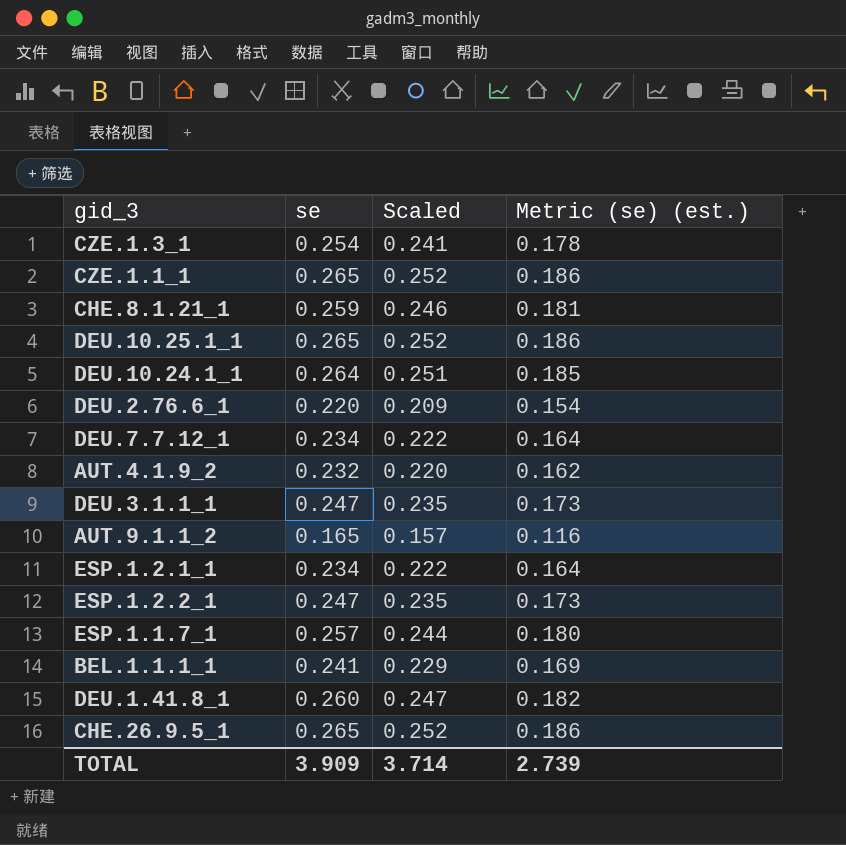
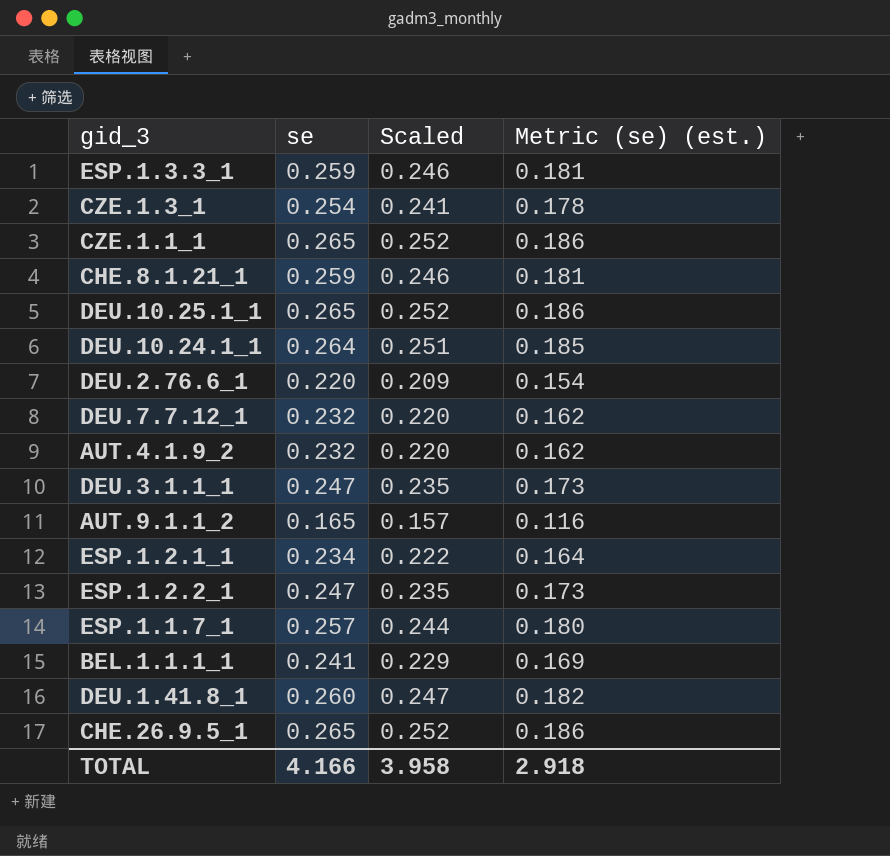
row ESP.1.3.3_1: none -> 0.259 | 0.246 | 0.181
DEU.7.7.12_1 | se: 0.234 -> 0.232
DEU.7.7.12_1 | Scaled: 0.222 -> 0.220
DEU.7.7.12_1 | Metric (se) (est.): 0.164 -> 0.162
TOTAL | se: 3.909 -> 4.166
TOTAL | Scaled: 3.714 -> 3.958
TOTAL | Metric (se) (est.): 2.739 -> 2.918

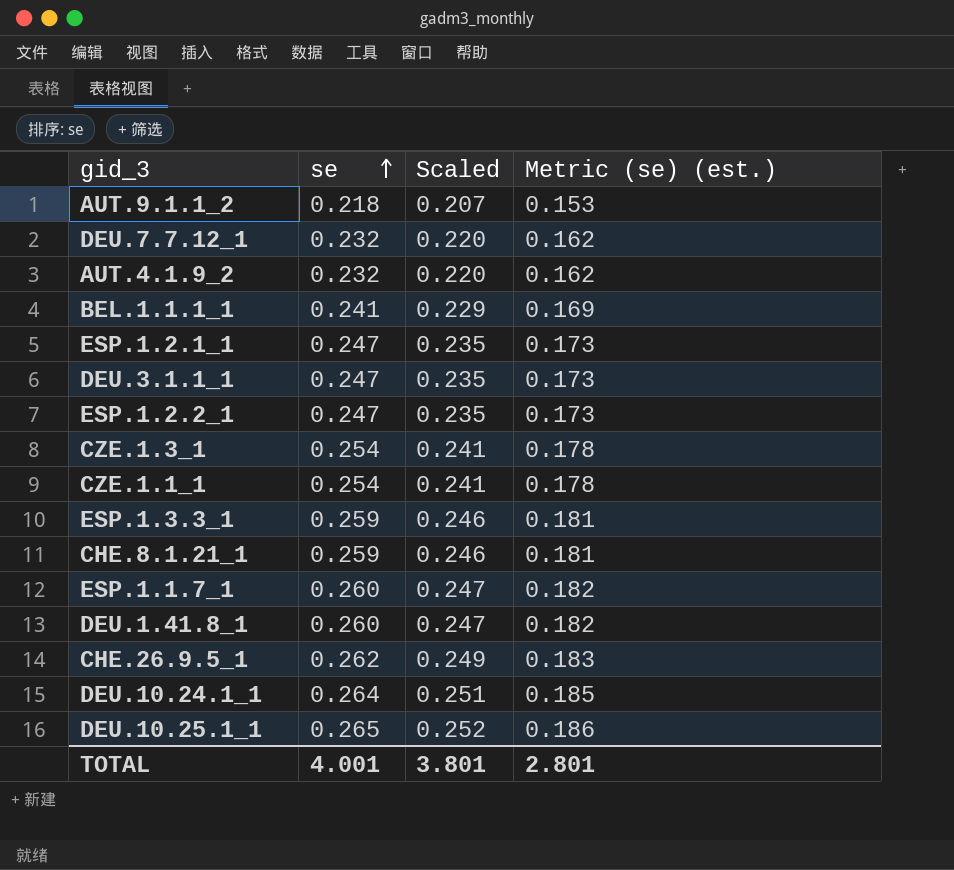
row order: none -> se ascending
row DEU.2.76.6_1: 0.220 | 0.209 | 0.154 -> none
AUT.9.1.1_2 | se: 0.165 -> 0.218
AUT.9.1.1_2 | Scaled: 0.157 -> 0.207
AUT.9.1.1_2 | Metric (se) (est.): 0.116 -> 0.153
ESP.1.2.1_1 | se: 0.234 -> 0.247
ESP.1.2.1_1 | Scaled: 0.222 -> 0.235
ESP.1.2.1_1 | Metric (se) (est.): 0.164 -> 0.173
CZE.1.1_1 | se: 0.265 -> 0.254
CZE.1.1_1 | Scaled: 0.252 -> 0.241
CZE.1.1_1 | Metric (se) (est.): 0.186 -> 0.178
ESP.1.1.7_1 | se: 0.257 -> 0.260
ESP.1.1.7_1 | Scaled: 0.244 -> 0.247
ESP.1.1.7_1 | Metric (se) (est.): 0.180 -> 0.182
CHE.26.9.5_1 | se: 0.265 -> 0.262
CHE.26.9.5_1 | Scaled: 0.252 -> 0.249
CHE.26.9.5_1 | Metric (se) (est.): 0.186 -> 0.183
TOTAL | se: 4.166 -> 4.001
TOTAL | Scaled: 3.958 -> 3.801
TOTAL | Metric (se) (est.): 2.918 -> 2.801

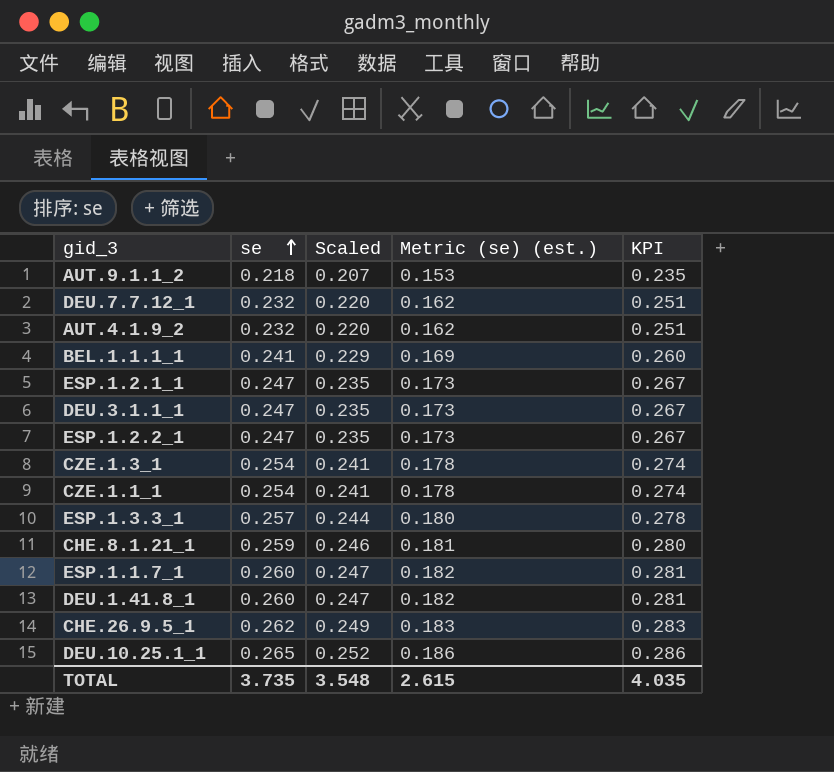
column KPI | formula: none -> [se] * 1.08
row DEU.10.24.1_1: 0.264 | 0.251 | 0.185 -> none
ESP.1.3.3_1 | se: 0.259 -> 0.257
ESP.1.3.3_1 | Scaled: 0.246 -> 0.244
ESP.1.3.3_1 | Metric (se) (est.): 0.181 -> 0.180
TOTAL | se: 4.001 -> 3.735
TOTAL | Scaled: 3.801 -> 3.548
TOTAL | Metric (se) (est.): 2.801 -> 2.615

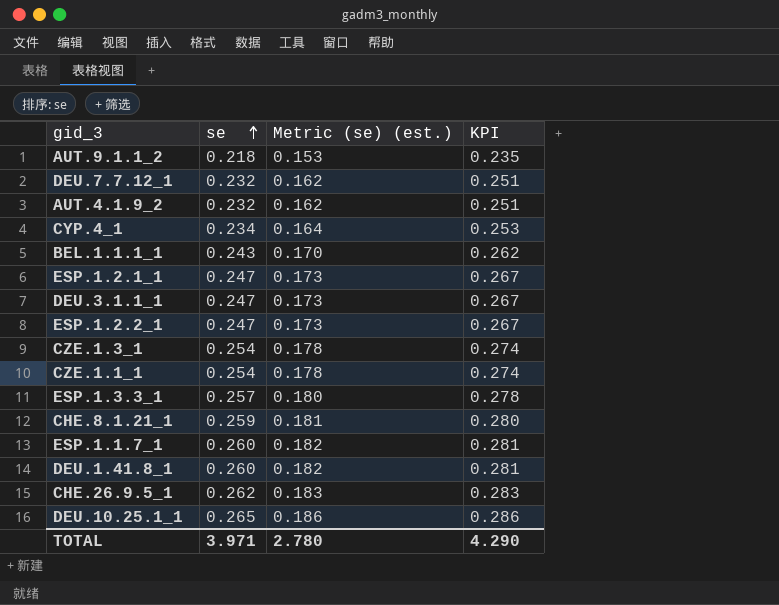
column Scaled | formula: [se] * 0.95 -> none
row CYP.4_1: none -> 0.234 | 0.164 | 0.253
BEL.1.1.1_1 | se: 0.241 -> 0.243
BEL.1.1.1_1 | Metric (se) (est.): 0.169 -> 0.170
BEL.1.1.1_1 | KPI: 0.260 -> 0.262
TOTAL | se: 3.735 -> 3.971
TOTAL | Metric (se) (est.): 2.615 -> 2.780
TOTAL | KPI: 4.035 -> 4.290

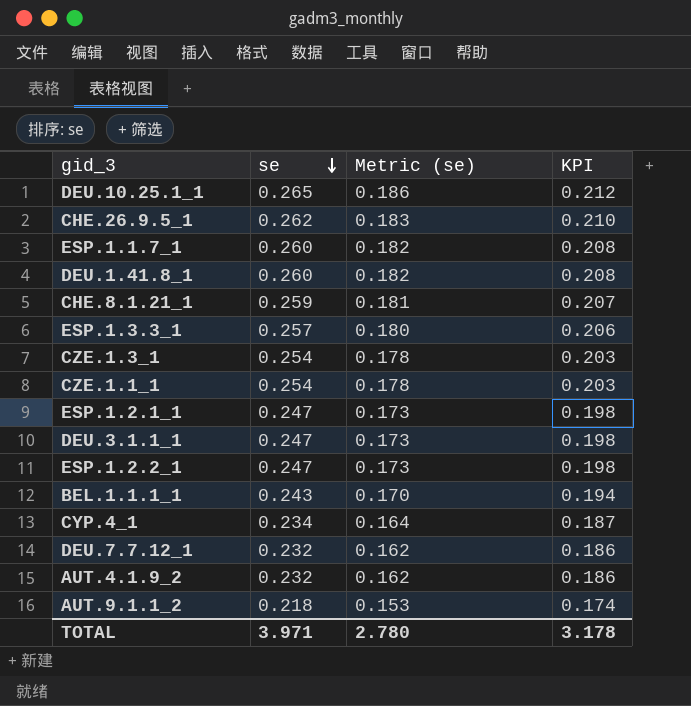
row order: se ascending -> se descending
column name: Metric (se) (est.) -> Metric (se)
column KPI | formula: [se] * 1.08 -> [se] * 0.8
TOTAL | KPI: 4.290 -> 3.178

